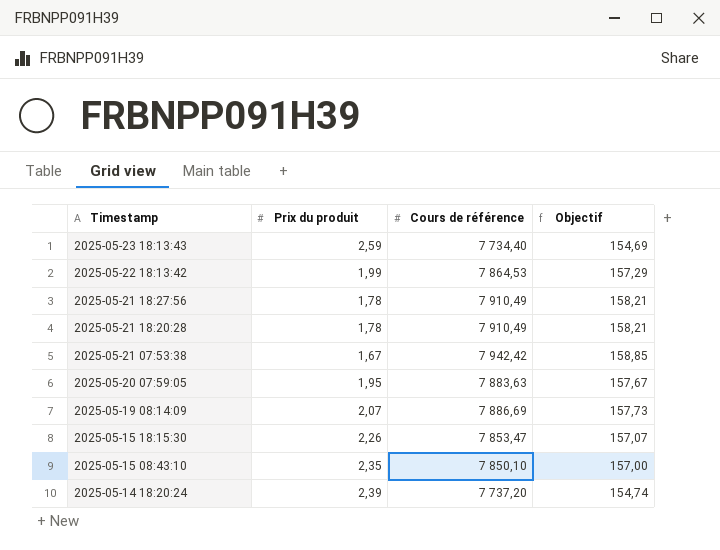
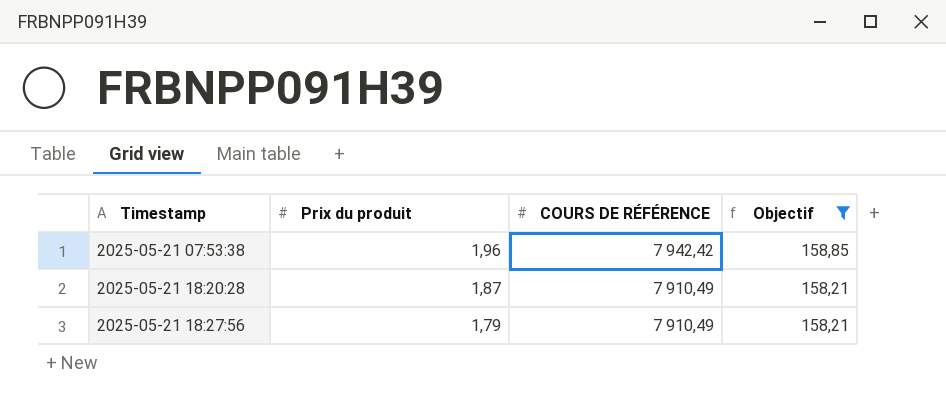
filter: none -> Objectif >= 158,21
row order: Timestamp descending -> Timestamp ascending
column name: Cours de référence -> COURS DE RÉFÉRENCE
2025-05-21 07:53:38 | Prix du produit: 1,67 -> 1,96
2025-05-21 18:20:28 | Prix du produit: 1,78 -> 1,87
2025-05-21 18:27:56 | Prix du produit: 1,78 -> 1,79

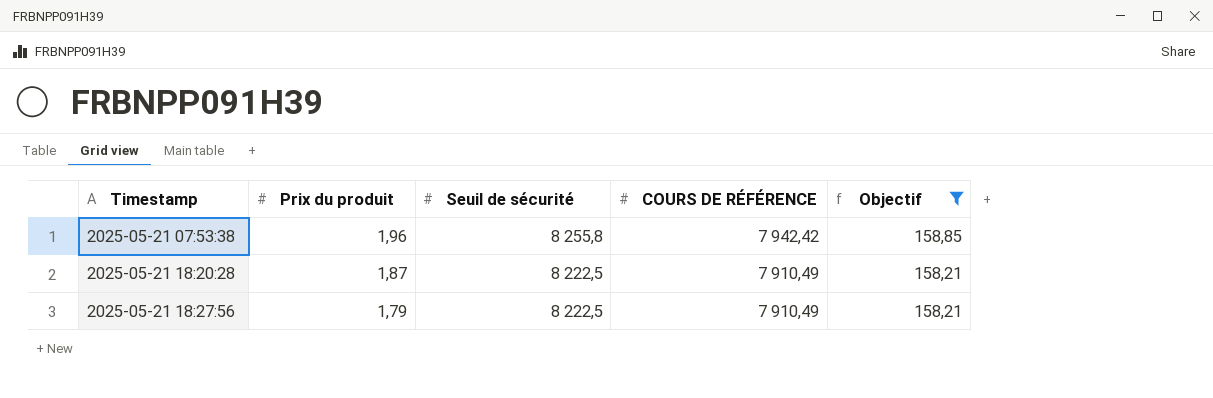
column Seuil de sécurité | position: none -> 3

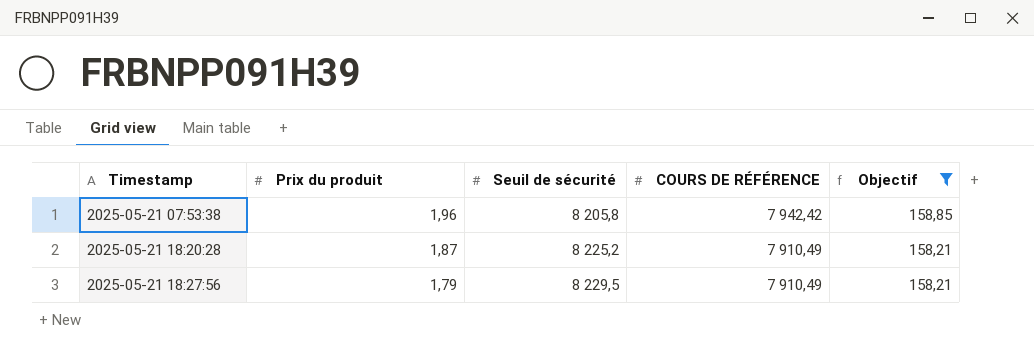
2025-05-21 07:53:38 | Seuil de sécurité: 8 255,8 -> 8 205,8
2025-05-21 18:20:28 | Seuil de sécurité: 8 222,5 -> 8 225,2
2025-05-21 18:27:56 | Seuil de sécurité: 8 222,5 -> 8 229,5

